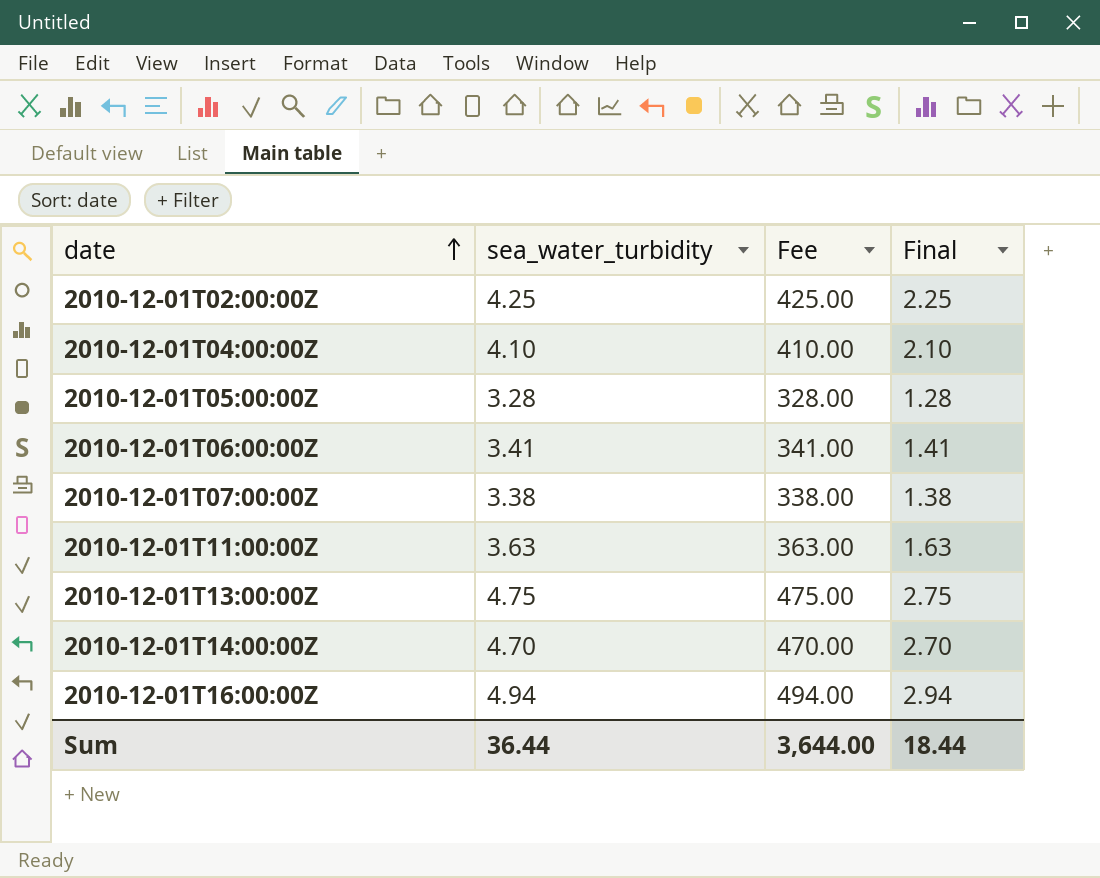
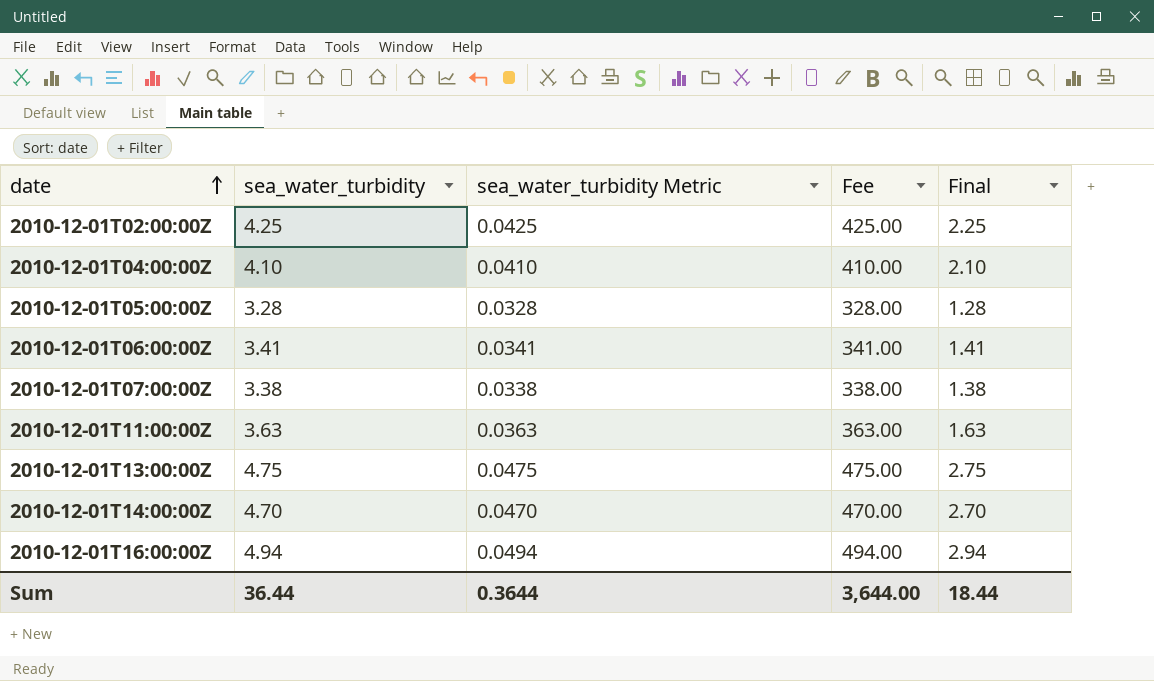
column sea_water_turbidity Metric | formula: none -> [sea_water_turbidity] * 0.01

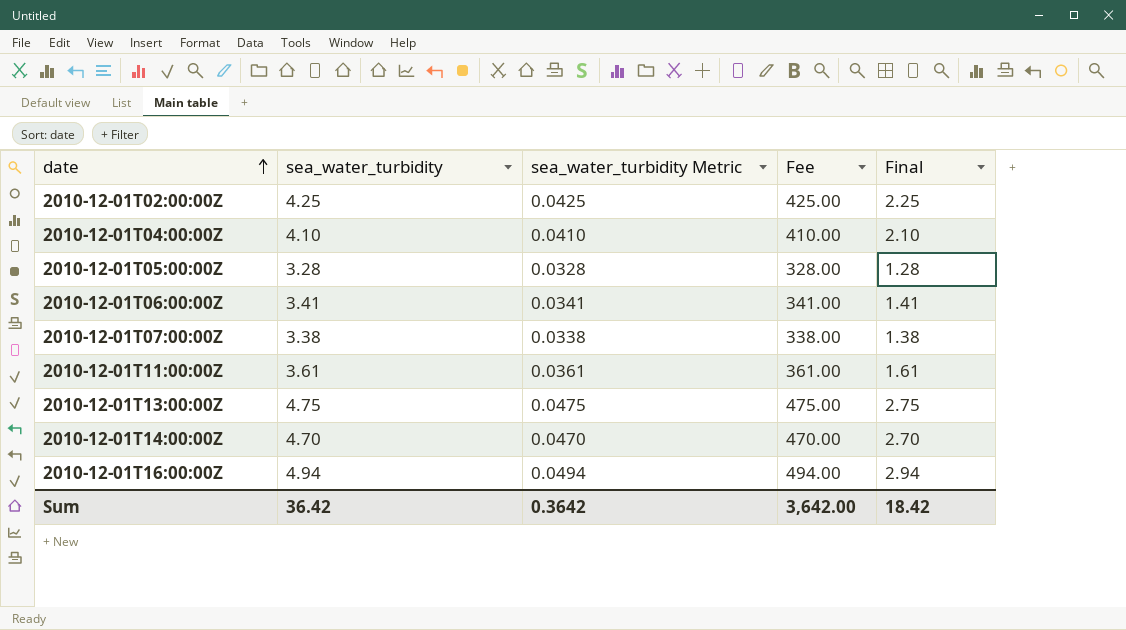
2010-12-01T11:00:00Z | sea_water_turbidity: 3.63 -> 3.61
2010-12-01T11:00:00Z | sea_water_turbidity Metric: 0.0363 -> 0.0361
2010-12-01T11:00:00Z | Fee: 363.00 -> 361.00
2010-12-01T11:00:00Z | Final: 1.63 -> 1.61
Sum | sea_water_turbidity: 36.44 -> 36.42
Sum | sea_water_turbidity Metric: 0.3644 -> 0.3642
Sum | Fee: 3,644.00 -> 3,642.00
Sum | Final: 18.44 -> 18.42

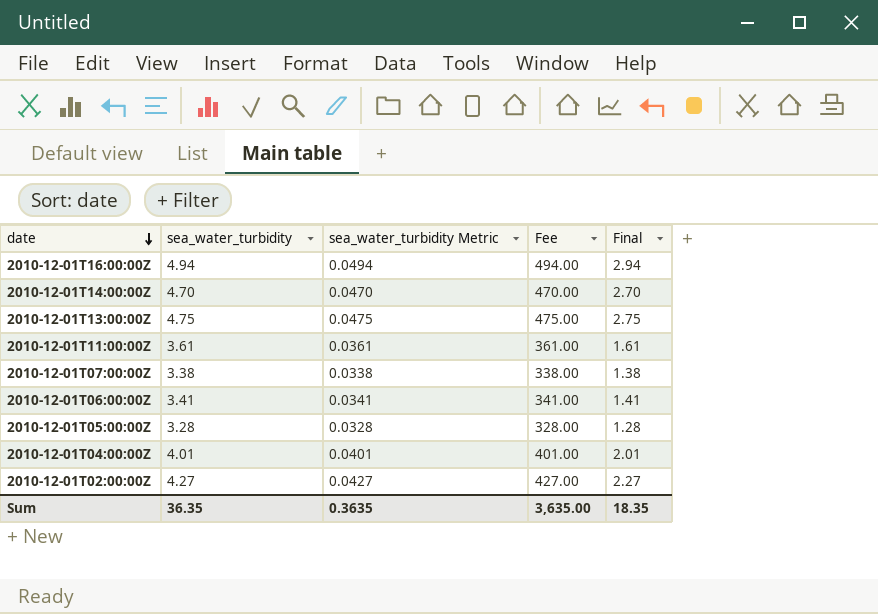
row order: date ascending -> date descending
2010-12-01T04:00:00Z | sea_water_turbidity: 4.10 -> 4.01
2010-12-01T04:00:00Z | sea_water_turbidity Metric: 0.0410 -> 0.0401
2010-12-01T04:00:00Z | Fee: 410.00 -> 401.00
2010-12-01T04:00:00Z | Final: 2.10 -> 2.01
2010-12-01T02:00:00Z | sea_water_turbidity: 4.25 -> 4.27
2010-12-01T02:00:00Z | sea_water_turbidity Metric: 0.0425 -> 0.0427
2010-12-01T02:00:00Z | Fee: 425.00 -> 427.00
2010-12-01T02:00:00Z | Final: 2.25 -> 2.27
Sum | sea_water_turbidity: 36.42 -> 36.35
Sum | sea_water_turbidity Metric: 0.3642 -> 0.3635
Sum | Fee: 3,642.00 -> 3,635.00
Sum | Final: 18.42 -> 18.35

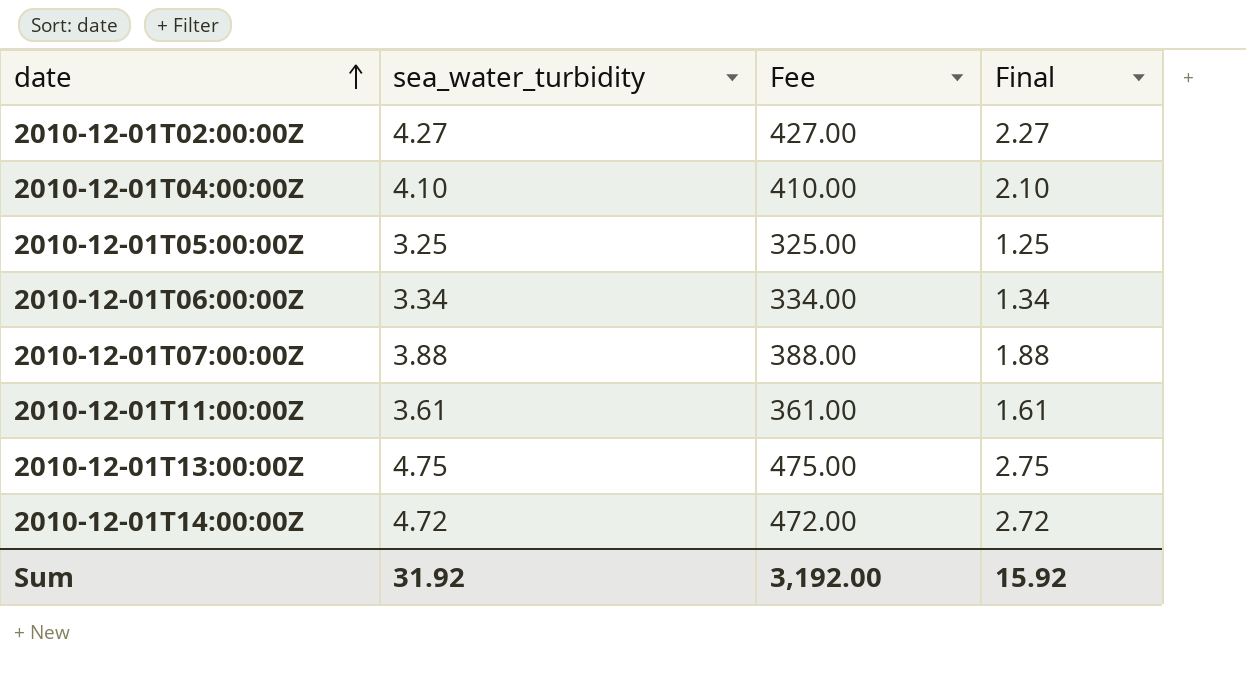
row order: date descending -> date ascending
column sea_water_turbidity Metric | formula: [sea_water_turbidity] * 0.01 -> none
row 2010-12-01T16:00:00Z: 4.94 | 0.0494 | 494.00 | 2.94 -> none
2010-12-01T04:00:00Z | sea_water_turbidity: 4.01 -> 4.10
2010-12-01T04:00:00Z | Fee: 401.00 -> 410.00
2010-12-01T04:00:00Z | Final: 2.01 -> 2.10
2010-12-01T05:00:00Z | sea_water_turbidity: 3.28 -> 3.25
2010-12-01T05:00:00Z | Fee: 328.00 -> 325.00
2010-12-01T05:00:00Z | Final: 1.28 -> 1.25
2010-12-01T06:00:00Z | sea_water_turbidity: 3.41 -> 3.34
2010-12-01T06:00:00Z | Fee: 341.00 -> 334.00
2010-12-01T06:00:00Z | Final: 1.41 -> 1.34
2010-12-01T07:00:00Z | sea_water_turbidity: 3.38 -> 3.88
2010-12-01T07:00:00Z | Fee: 338.00 -> 388.00
2010-12-01T07:00:00Z | Final: 1.38 -> 1.88
2010-12-01T14:00:00Z | sea_water_turbidity: 4.70 -> 4.72
2010-12-01T14:00:00Z | Fee: 470.00 -> 472.00
2010-12-01T14:00:00Z | Final: 2.70 -> 2.72
Sum | sea_water_turbidity: 36.35 -> 31.92
Sum | Fee: 3,635.00 -> 3,192.00
Sum | Final: 18.35 -> 15.92

